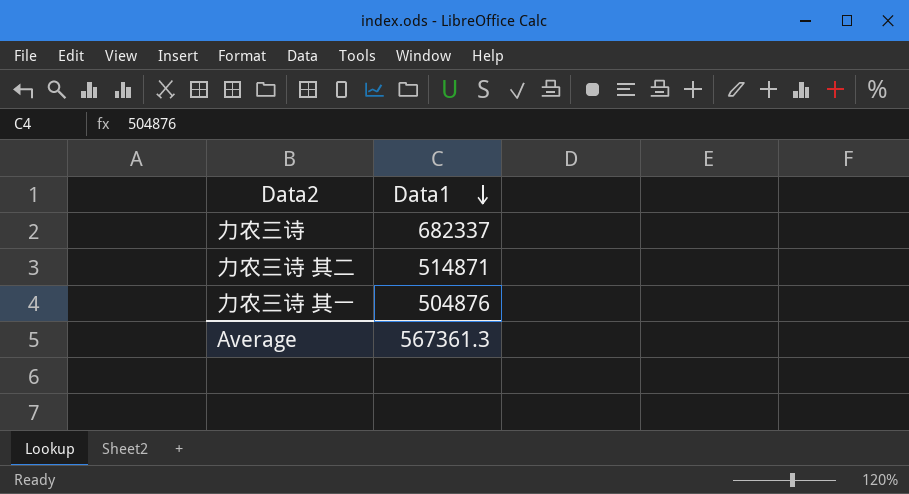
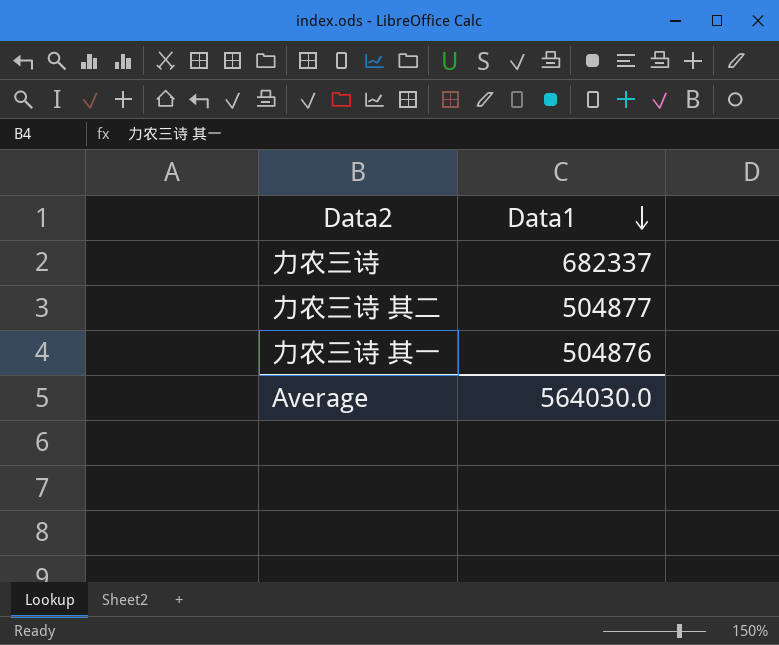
力农三诗 其二 | Data1: 514871 -> 504877
Average | Data1: 567361.3 -> 564030.0

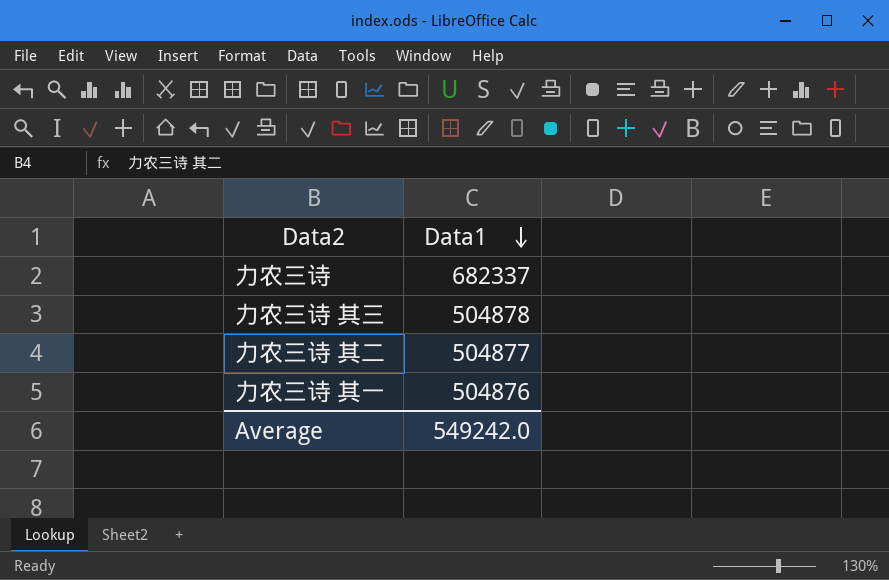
row 力农三诗 其三: none -> 504878
Average | Data1: 564030.0 -> 549242.0

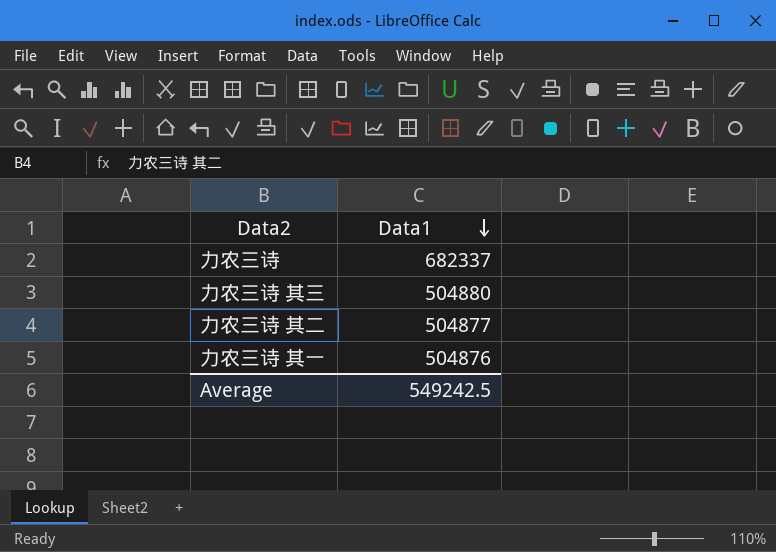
力农三诗 其三 | Data1: 504878 -> 504880
Average | Data1: 549242.0 -> 549242.5

